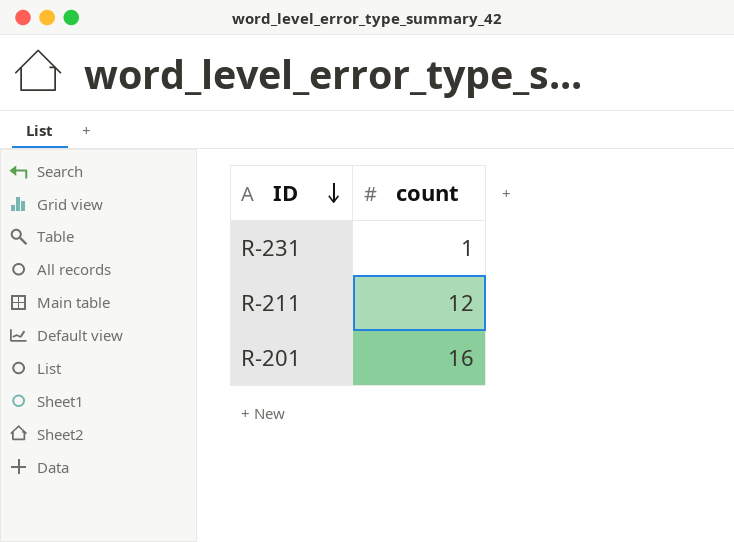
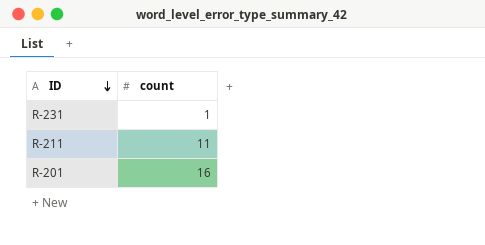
R-211 | count: 12 -> 11

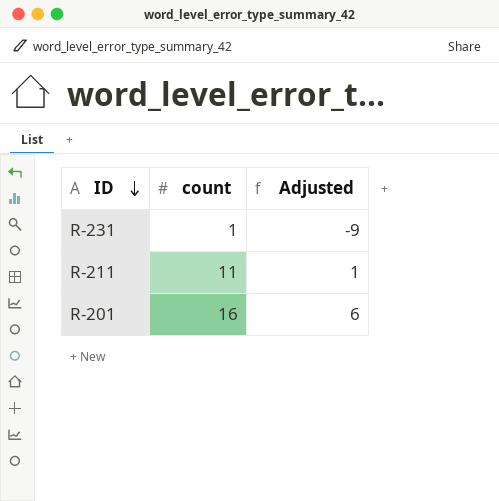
column Adjusted | formula: none -> [count] - 10

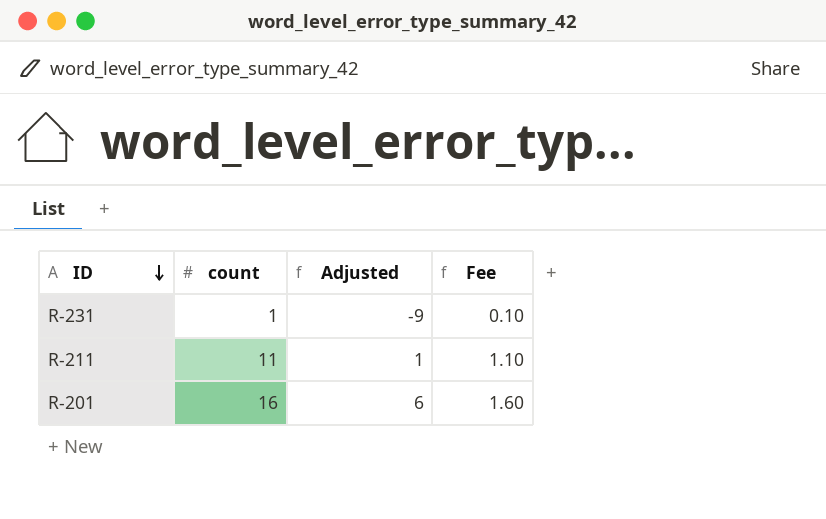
column Fee | formula: none -> [count] * 0.1

